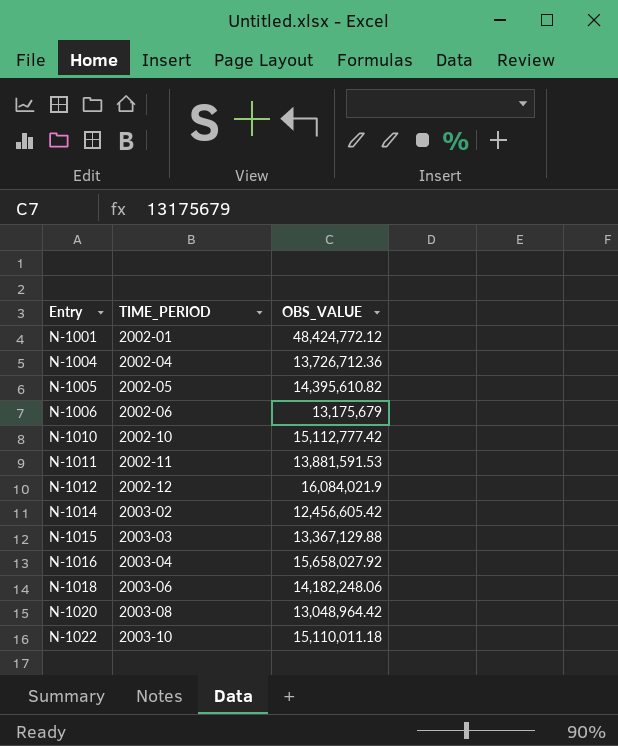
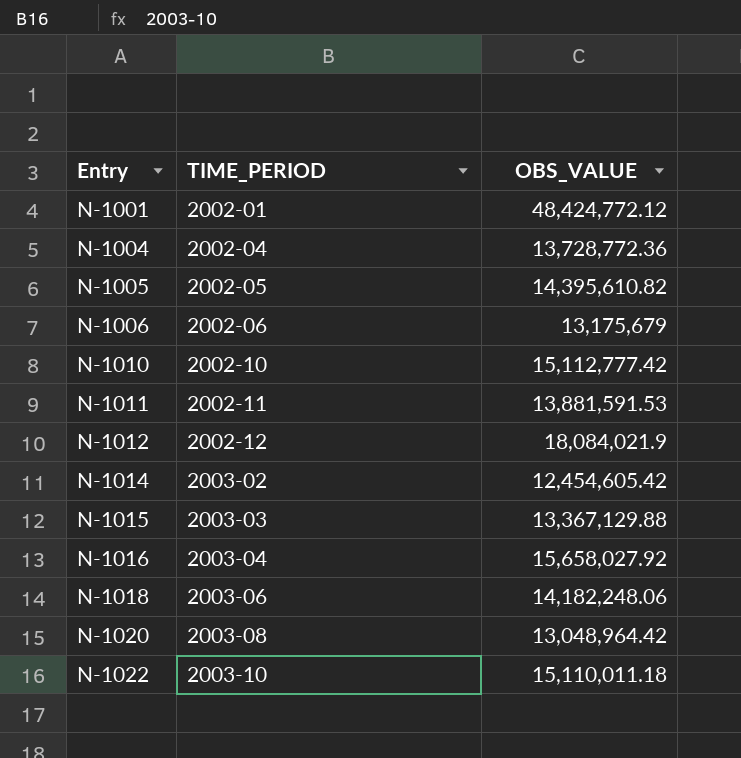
N-1004 | OBS_VALUE: 13,726,712.36 -> 13,728,772.36
N-1012 | OBS_VALUE: 16,084,021.9 -> 18,084,021.9
N-1014 | OBS_VALUE: 12,456,605.42 -> 12,454,605.42

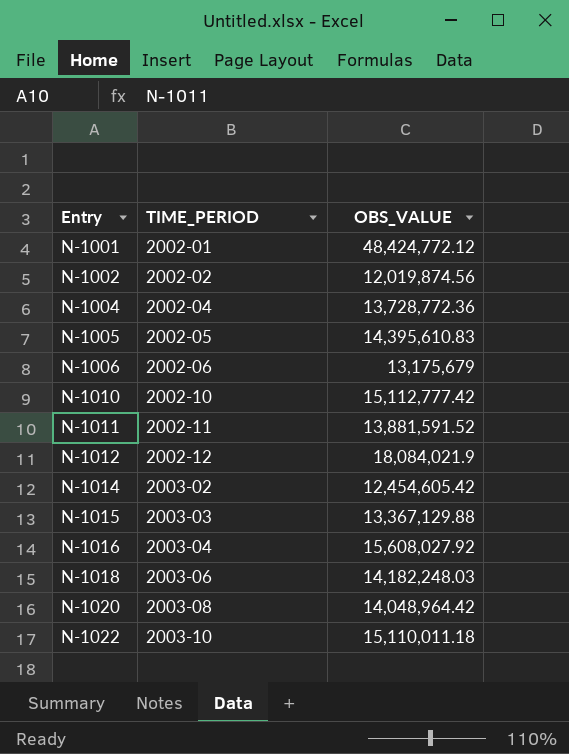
row N-1002: none -> 2002-02 | 12,019,874.56
N-1005 | OBS_VALUE: 14,395,610.82 -> 14,395,610.83
N-1011 | OBS_VALUE: 13,881,591.53 -> 13,881,591.52
N-1016 | OBS_VALUE: 15,658,027.92 -> 15,608,027.92
N-1018 | OBS_VALUE: 14,182,248.06 -> 14,182,248.03
N-1020 | OBS_VALUE: 13,048,964.42 -> 14,048,964.42

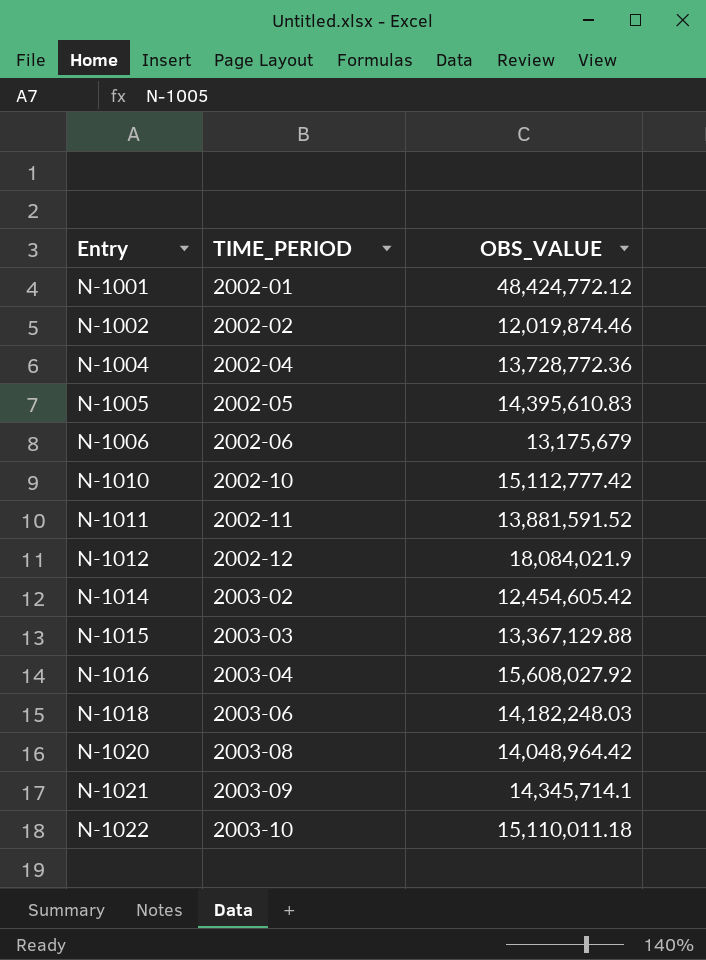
N-1002 | OBS_VALUE: 12,019,874.56 -> 12,019,874.46
row N-1021: none -> 2003-09 | 14,345,714.1

